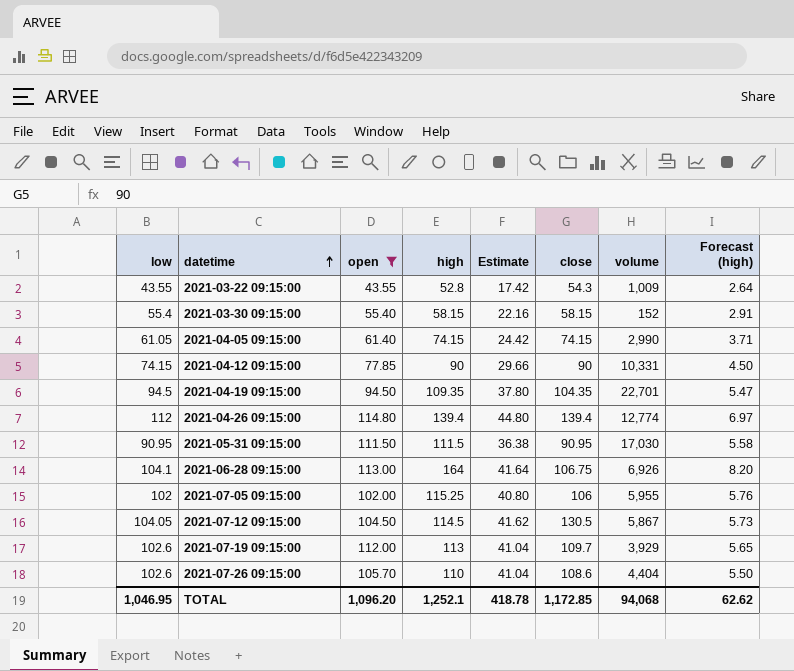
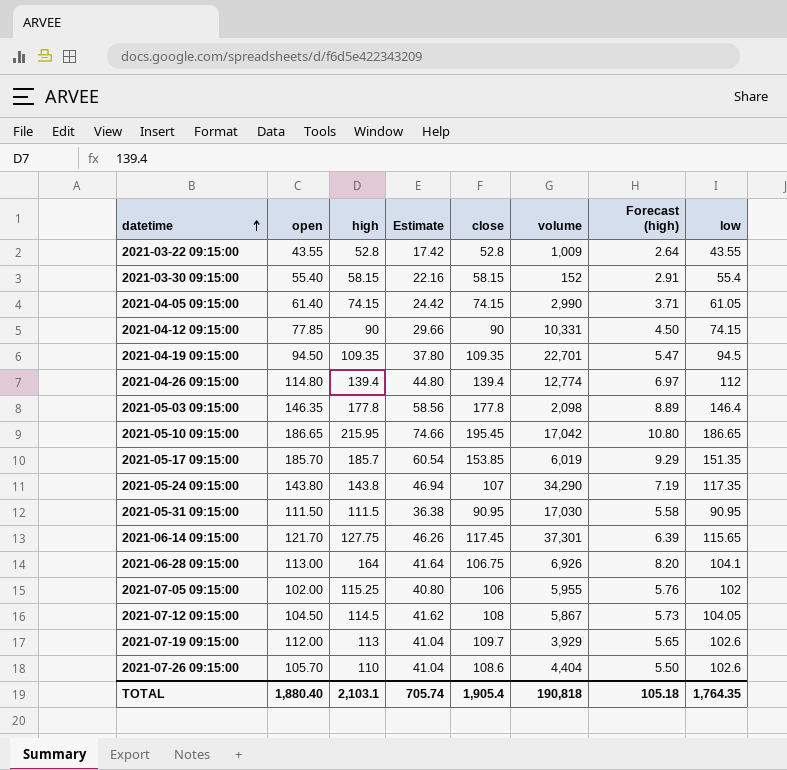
filter: open <= 114.80 -> none
column low | position: 1 -> 8
2021-03-22 09:15:00 | close: 54.3 -> 52.8
2021-04-19 09:15:00 | close: 104.35 -> 109.35
2021-07-12 09:15:00 | close: 130.5 -> 108
TOTAL | open: 1,096.20 -> 1,880.40
TOTAL | high: 1,252.1 -> 2,103.1
TOTAL | Estimate: 418.78 -> 705.74
TOTAL | close: 1,172.85 -> 1,905.4
TOTAL | volume: 94,068 -> 190,818
TOTAL | Forecast (high): 62.62 -> 105.18
TOTAL | low: 1,046.95 -> 1,764.35

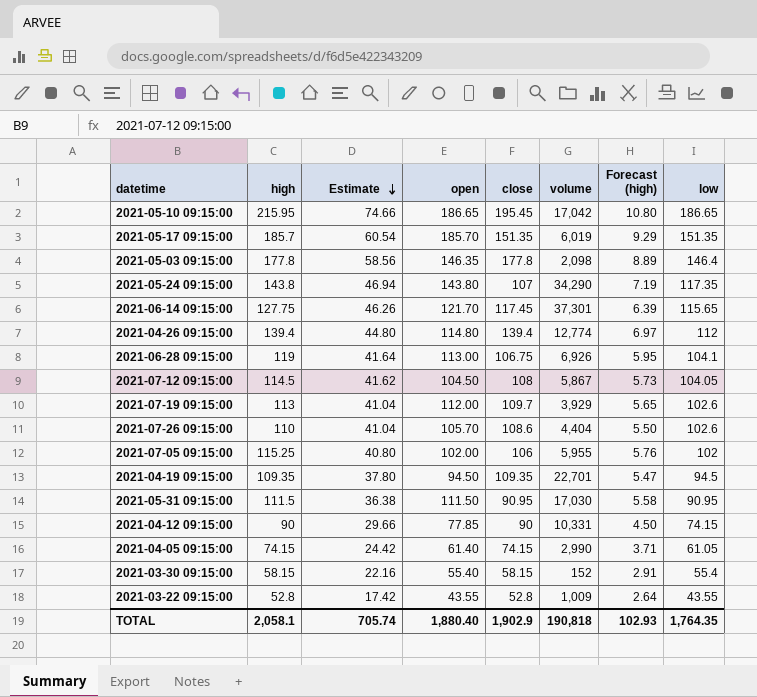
row order: datetime ascending -> Estimate descending
column open | position: 2 -> 4
2021-05-17 09:15:00 | close: 153.85 -> 151.35
2021-06-28 09:15:00 | high: 164 -> 119
2021-06-28 09:15:00 | Forecast (high): 8.20 -> 5.95
TOTAL | high: 2,103.1 -> 2,058.1
TOTAL | close: 1,905.4 -> 1,902.9
TOTAL | Forecast (high): 105.18 -> 102.93

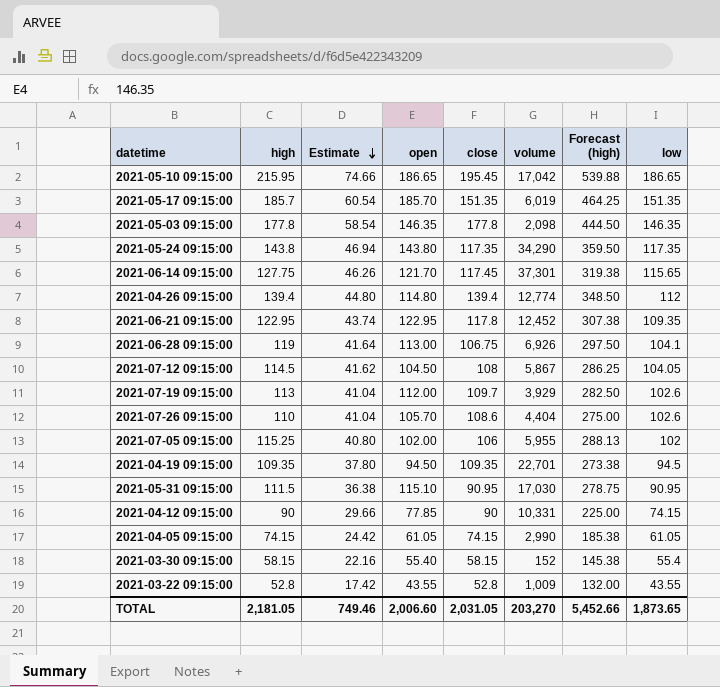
column Forecast (high) | formula: [high] * 0.05 -> [high] * 2.5
2021-05-03 09:15:00 | Estimate: 58.56 -> 58.54
2021-05-03 09:15:00 | low: 146.4 -> 146.35
2021-05-24 09:15:00 | close: 107 -> 117.35
row 2021-06-21 09:15:00: none -> 122.95 | 43.74 | 122.95 | 117.8 | 12,452 | 307.38 | 109.35
2021-05-31 09:15:00 | open: 111.50 -> 115.10
2021-04-05 09:15:00 | open: 61.40 -> 61.05
TOTAL | high: 2,058.1 -> 2,181.05
TOTAL | Estimate: 705.74 -> 749.46
TOTAL | open: 1,880.40 -> 2,006.60
TOTAL | close: 1,902.9 -> 2,031.05
TOTAL | volume: 190,818 -> 203,270
TOTAL | Forecast (high): 102.93 -> 5,452.66
TOTAL | low: 1,764.35 -> 1,873.65

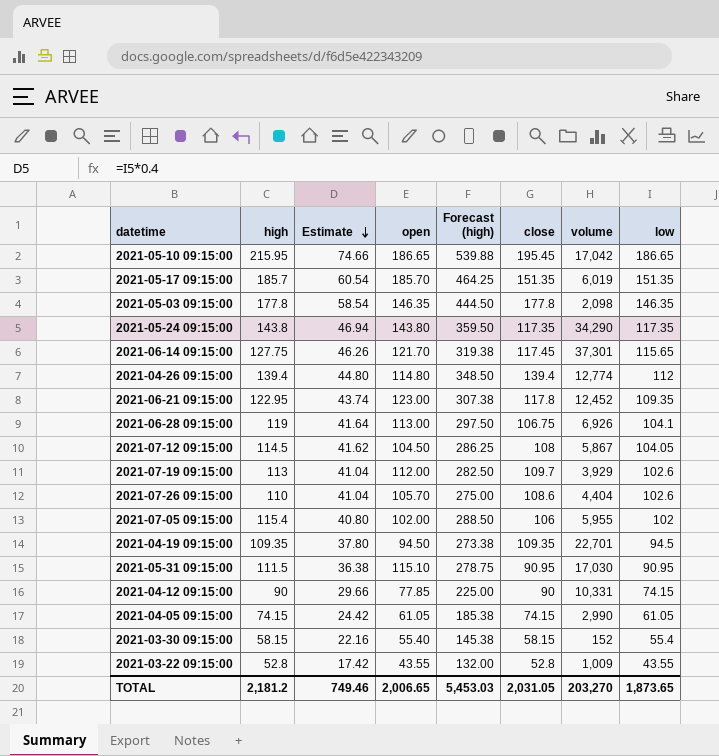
column Forecast (high) | position: 7 -> 5
2021-06-21 09:15:00 | open: 122.95 -> 123.00
2021-07-05 09:15:00 | high: 115.25 -> 115.4
2021-07-05 09:15:00 | Forecast (high): 288.13 -> 288.50
TOTAL | high: 2,181.05 -> 2,181.2
TOTAL | open: 2,006.60 -> 2,006.65
TOTAL | Forecast (high): 5,452.66 -> 5,453.03

